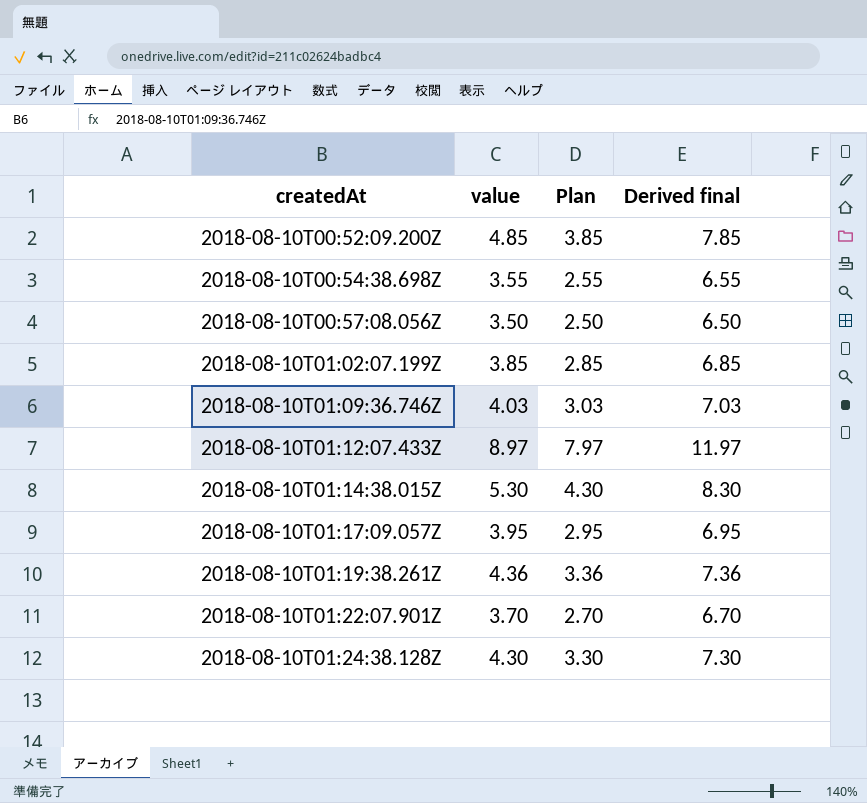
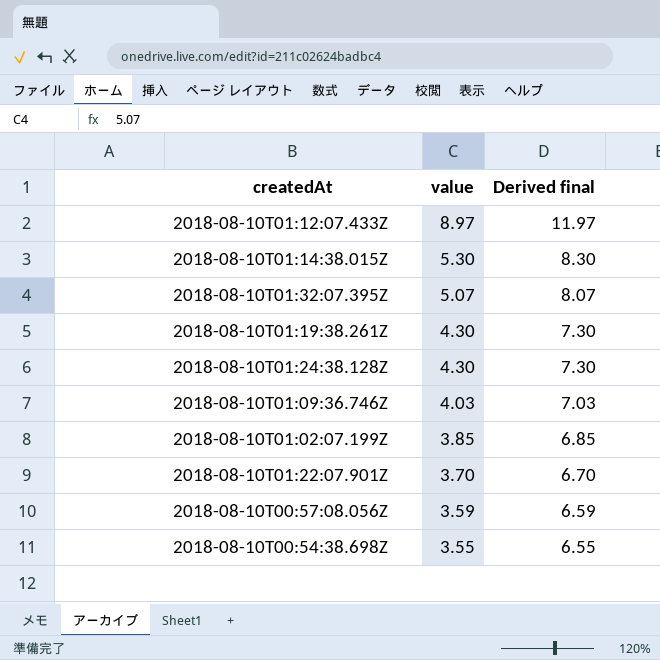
row order: createdAt ascending -> value descending
column Plan | formula: [value] - 1 -> none
row 2018-08-10T00:52:09.200Z: 4.85 | 3.85 | 7.85 -> none
row 2018-08-10T01:17:09.057Z: 3.95 | 2.95 | 6.95 -> none
row 2018-08-10T01:32:07.395Z: none -> 5.07 | 8.07
2018-08-10T01:19:38.261Z | value: 4.36 -> 4.30
2018-08-10T01:19:38.261Z | Derived final: 7.36 -> 7.30
2018-08-10T00:57:08.056Z | value: 3.50 -> 3.59
2018-08-10T00:57:08.056Z | Derived final: 6.50 -> 6.59

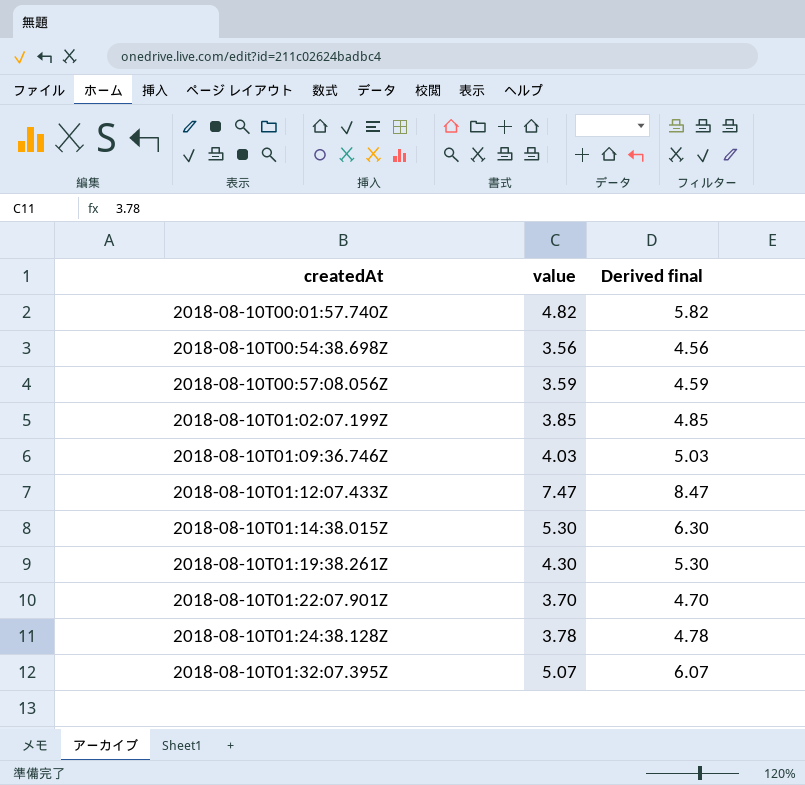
row order: value descending -> createdAt ascending
column Derived final | formula: [value] + 3 -> [value] + 1
row 2018-08-10T00:01:57.740Z: none -> 4.82 | 5.82
2018-08-10T00:54:38.698Z | value: 3.55 -> 3.56
2018-08-10T01:12:07.433Z | value: 8.97 -> 7.47
2018-08-10T01:24:38.128Z | value: 4.30 -> 3.78

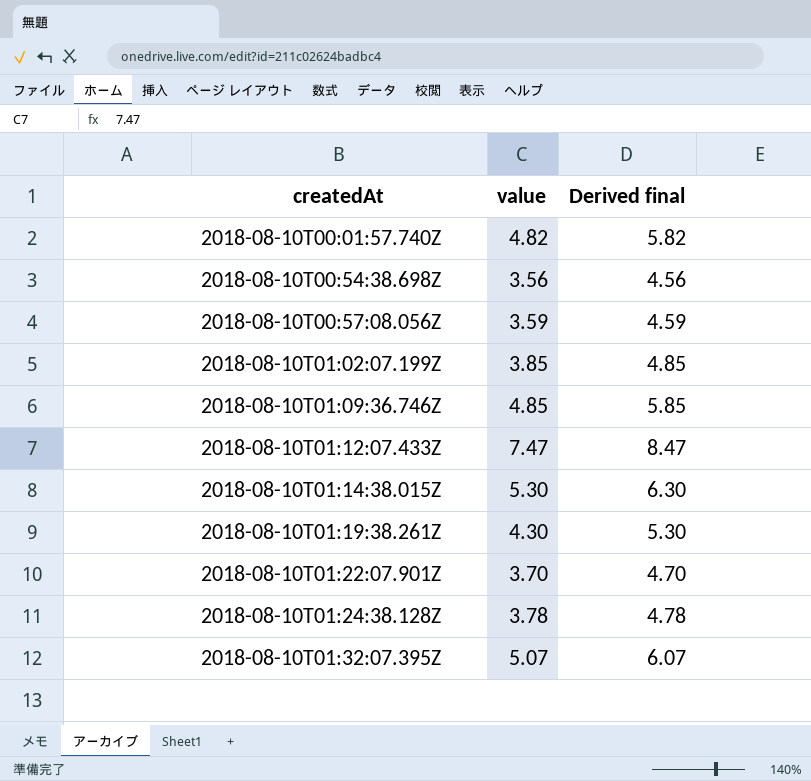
2018-08-10T01:09:36.746Z | value: 4.03 -> 4.85
2018-08-10T01:09:36.746Z | Derived final: 5.03 -> 5.85

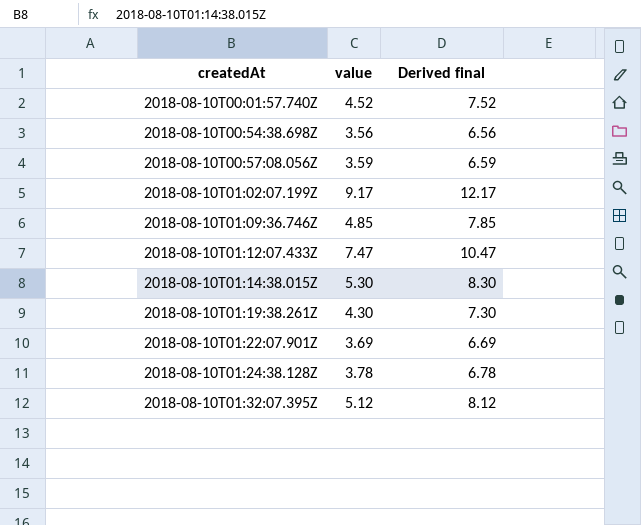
column Derived final | formula: [value] + 1 -> [value] + 3
2018-08-10T00:01:57.740Z | value: 4.82 -> 4.52
2018-08-10T01:02:07.199Z | value: 3.85 -> 9.17
2018-08-10T01:22:07.901Z | value: 3.70 -> 3.69
2018-08-10T01:32:07.395Z | value: 5.07 -> 5.12

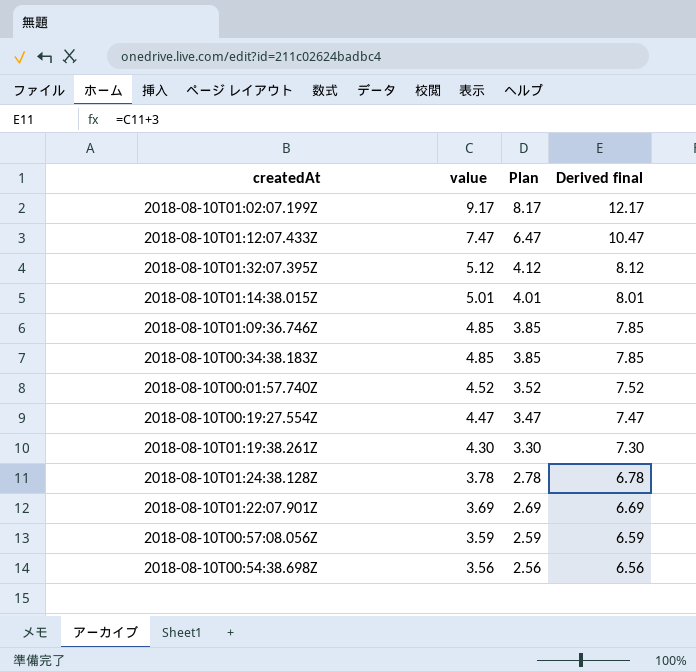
row order: createdAt ascending -> value descending
column Plan | formula: none -> [value] - 1
2018-08-10T01:14:38.015Z | value: 5.30 -> 5.01
2018-08-10T01:14:38.015Z | Derived final: 8.30 -> 8.01
row 2018-08-10T00:34:38.183Z: none -> 4.85 | 3.85 | 7.85
row 2018-08-10T00:19:27.554Z: none -> 4.47 | 3.47 | 7.47

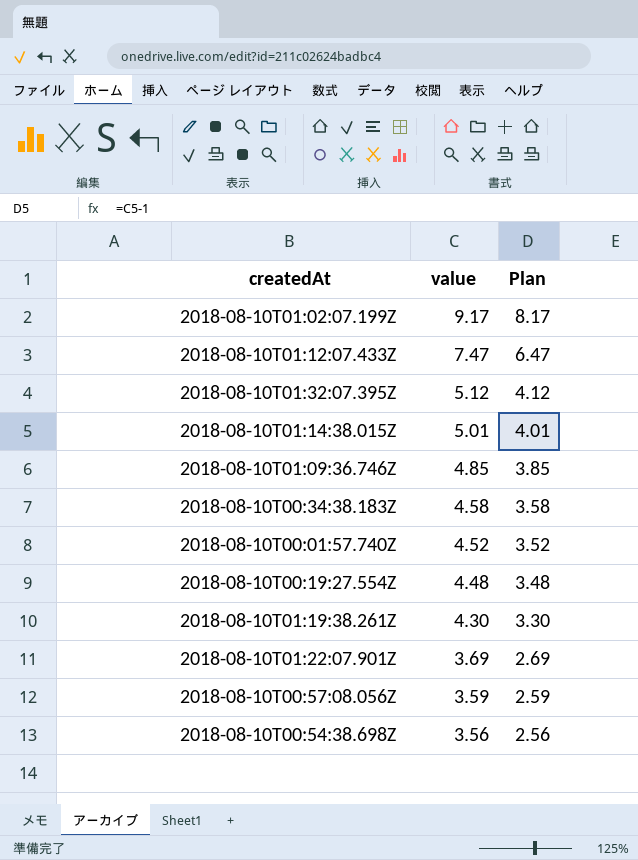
column Derived final | formula: [value] + 3 -> none
row 2018-08-10T01:24:38.128Z: 3.78 | 2.78 | 6.78 -> none
2018-08-10T00:34:38.183Z | value: 4.85 -> 4.58
2018-08-10T00:34:38.183Z | Plan: 3.85 -> 3.58
2018-08-10T00:19:27.554Z | value: 4.47 -> 4.48
2018-08-10T00:19:27.554Z | Plan: 3.47 -> 3.48

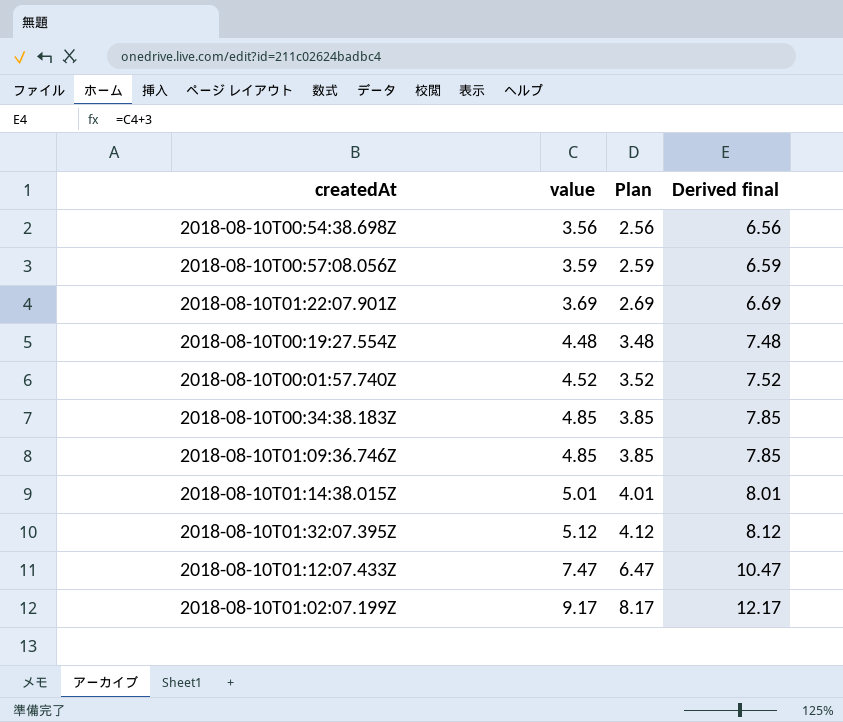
row order: value descending -> value ascending
column Derived final | formula: none -> [value] + 3
row 2018-08-10T01:19:38.261Z: 4.30 | 3.30 -> none
2018-08-10T00:34:38.183Z | value: 4.58 -> 4.85
2018-08-10T00:34:38.183Z | Plan: 3.58 -> 3.85

